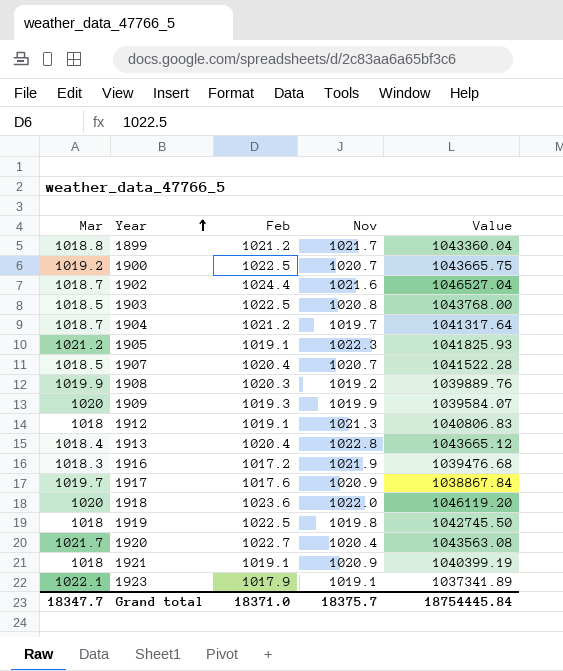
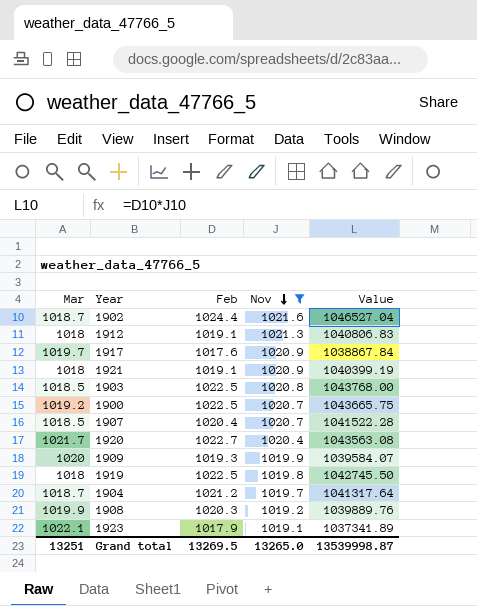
filter: none -> Nov <= 1021.6
row order: Year ascending -> Nov descending
Grand total | Mar: 18347.7 -> 13251
Grand total | Feb: 18371.0 -> 13269.5
Grand total | Nov: 18375.7 -> 13265.0
Grand total | Value: 18754445.84 -> 13539998.87

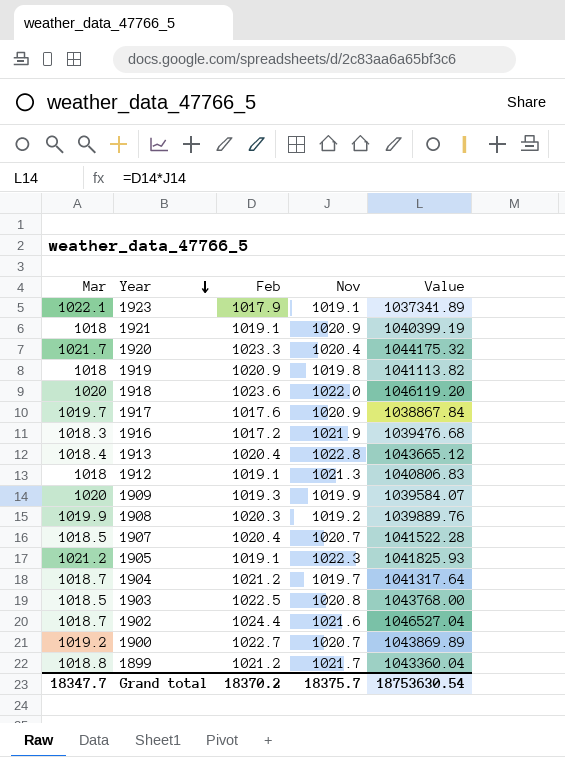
filter: Nov <= 1021.6 -> none
row order: Nov descending -> Year descending
1920 | Feb: 1022.7 -> 1023.3
1920 | Value: 1043563.08 -> 1044175.32
1919 | Feb: 1022.5 -> 1020.9
1919 | Value: 1042745.50 -> 1041113.82
1900 | Feb: 1022.5 -> 1022.7
1900 | Value: 1043665.75 -> 1043869.89
Grand total | Mar: 13251 -> 18347.7
Grand total | Feb: 13269.5 -> 18370.2
Grand total | Nov: 13265.0 -> 18375.7
Grand total | Value: 13539998.87 -> 18753630.54

